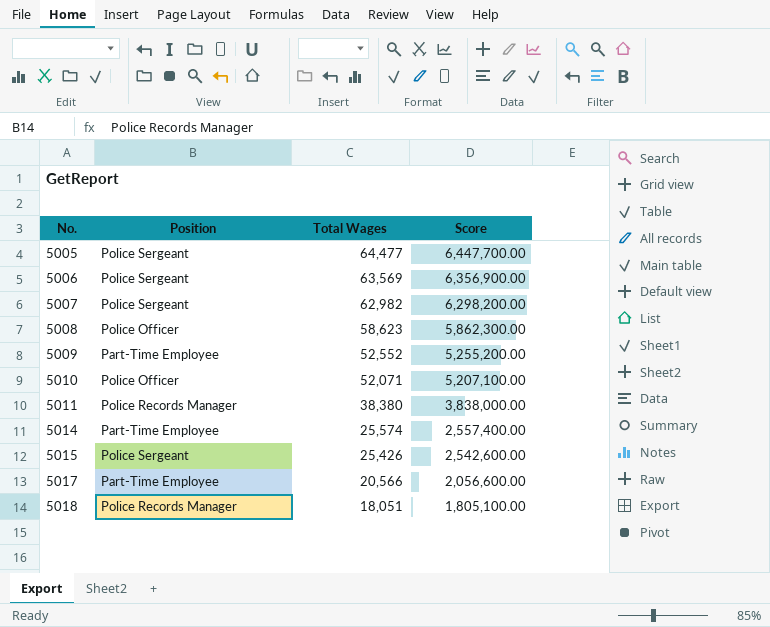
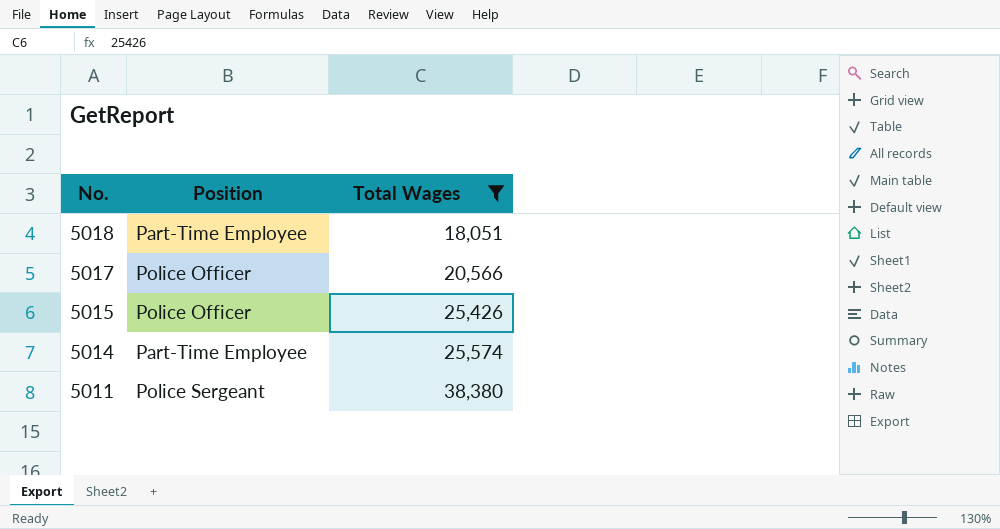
filter: none -> Total Wages <= 38,380
row order: No. ascending -> No. descending
column Score | formula: [Total Wages] * 100 -> none
5018 | Position: Police Records Manager -> Part-Time Employee
5017 | Position: Part-Time Employee -> Police Officer
5015 | Position: Police Sergeant -> Police Officer
5011 | Position: Police Records Manager -> Police Sergeant

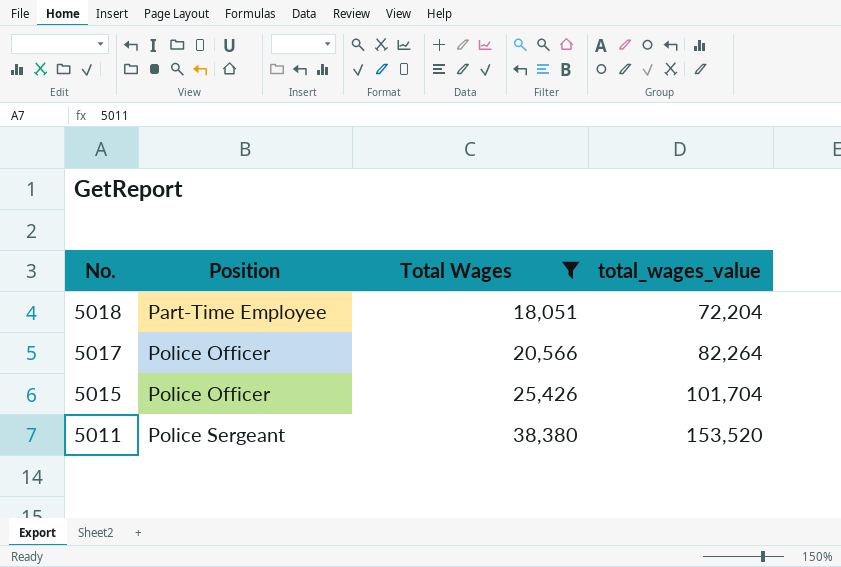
column total_wages_value | formula: none -> [Total Wages] * 4
row 5014: Part-Time Employee | 25,574 -> none

